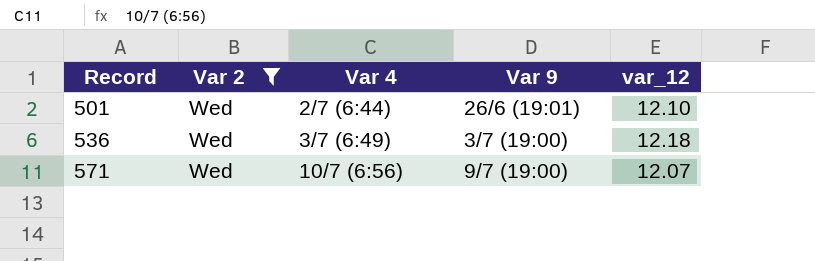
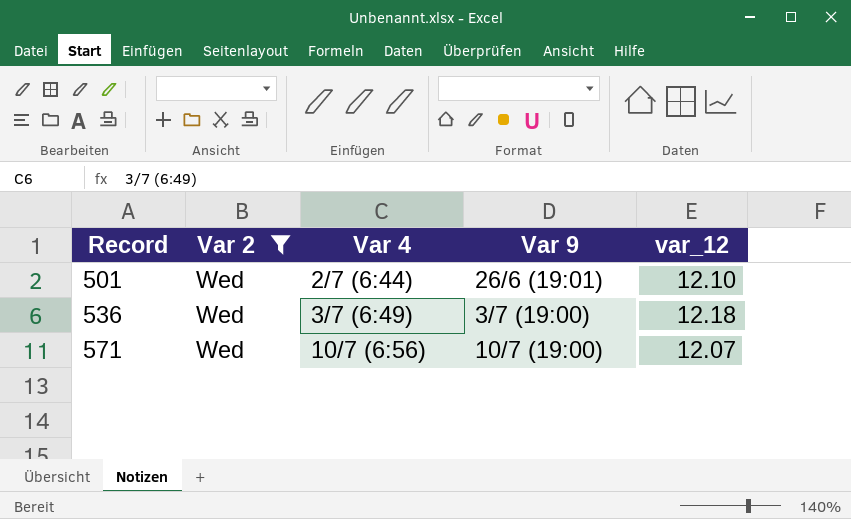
571 | Var 9: 9/7 (19:00) -> 10/7 (19:00)

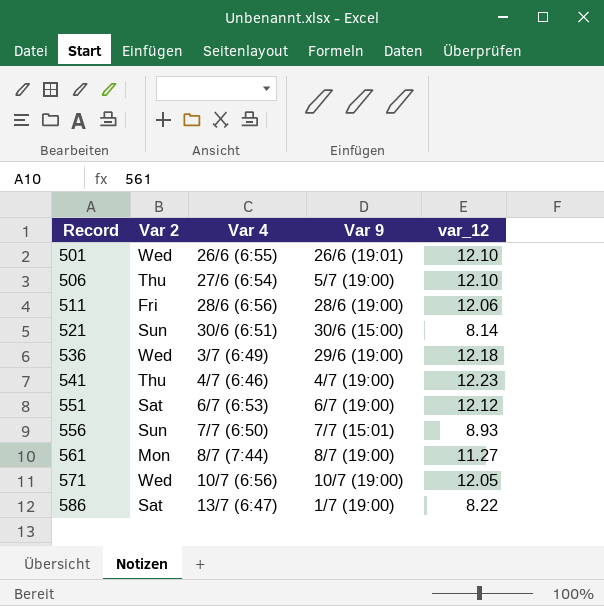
filter: Var 2 = Wed -> none
501 | Var 4: 2/7 (6:44) -> 26/6 (6:55)
536 | Var 9: 3/7 (19:00) -> 29/6 (19:00)
571 | var_12: 12.07 -> 12.05

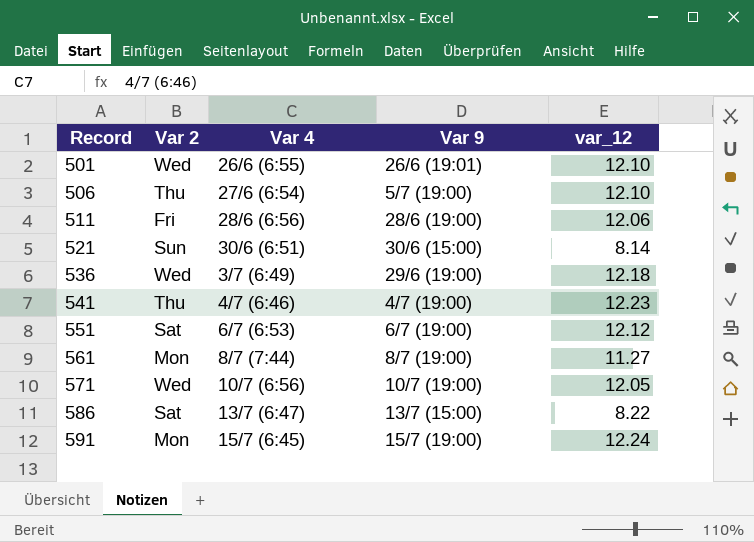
row 556: Sun | 7/7 (6:50) | 7/7 (15:01) | 8.93 -> none
586 | Var 9: 1/7 (19:00) -> 13/7 (15:00)
row 591: none -> Mon | 15/7 (6:45) | 15/7 (19:00) | 12.24

